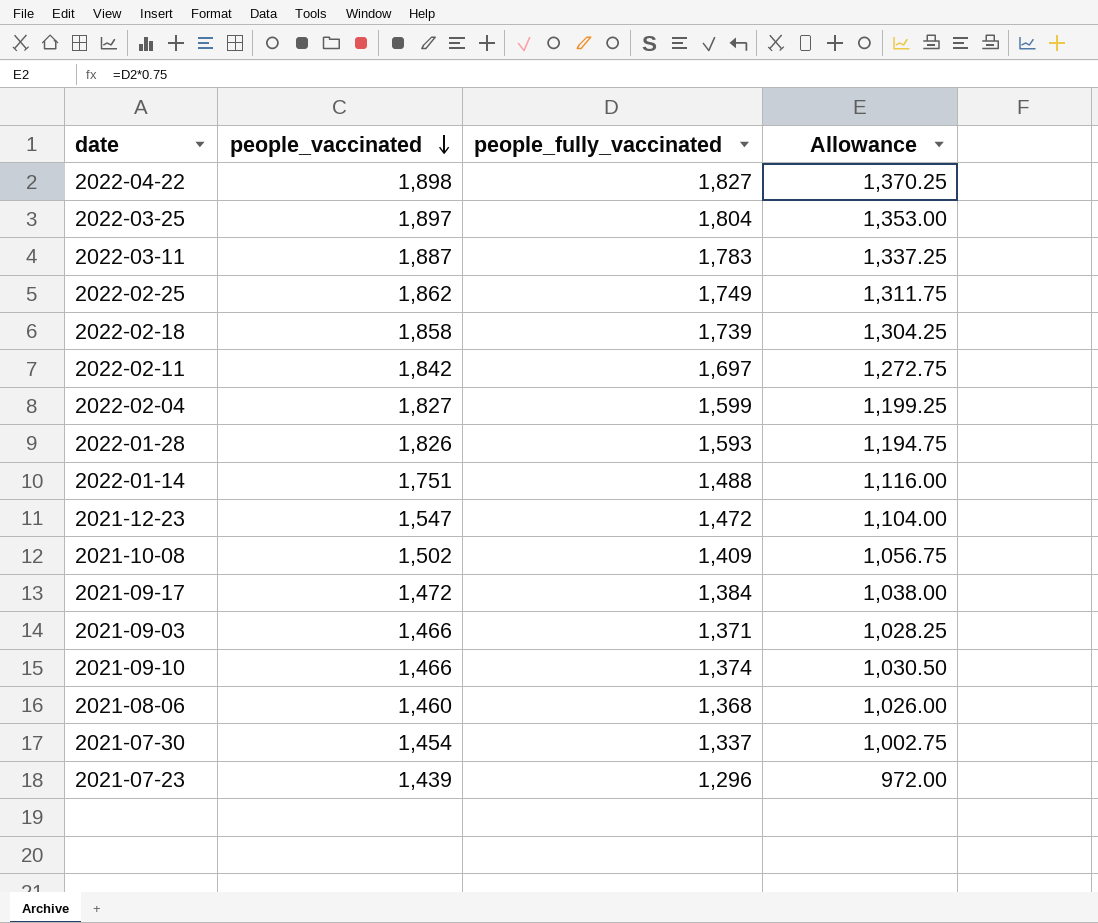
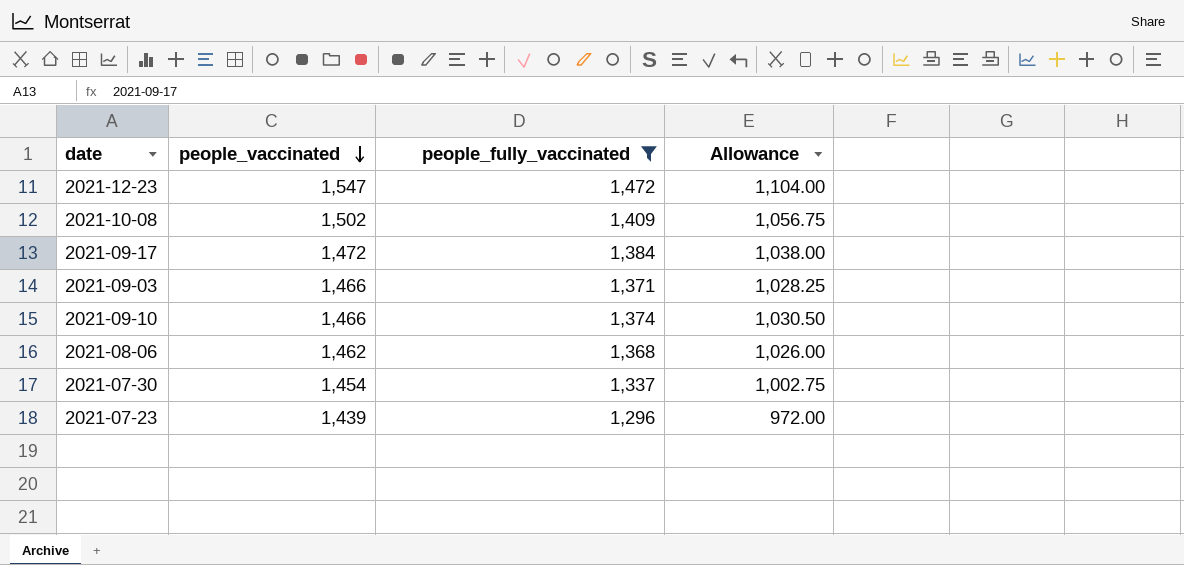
filter: none -> people_fully_vaccinated <= 1,472
2021-08-06 | people_vaccinated: 1,460 -> 1,462

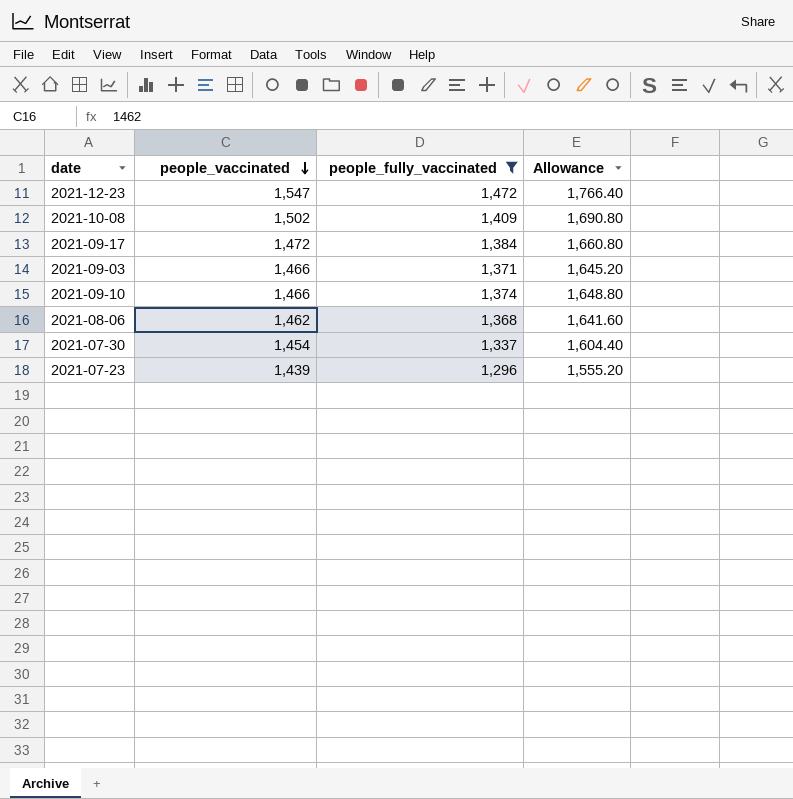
column Allowance | formula: [people_fully_vaccinated] * 0.75 -> [people_fully_vaccinated] * 1.2

